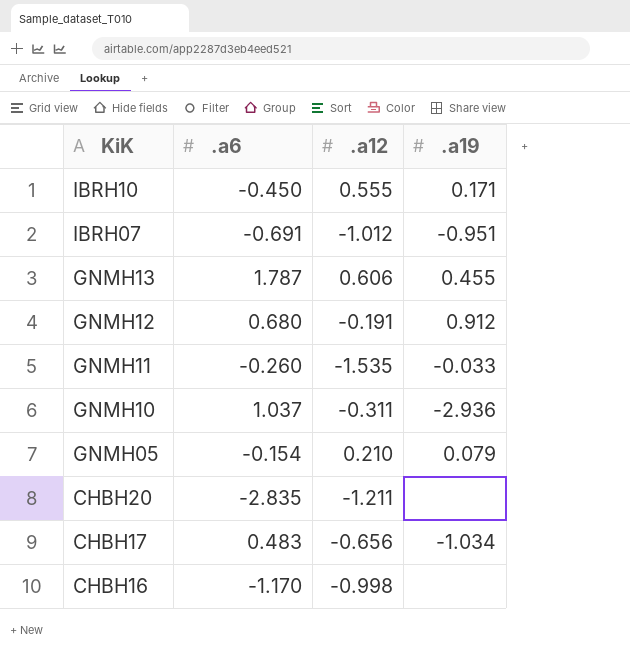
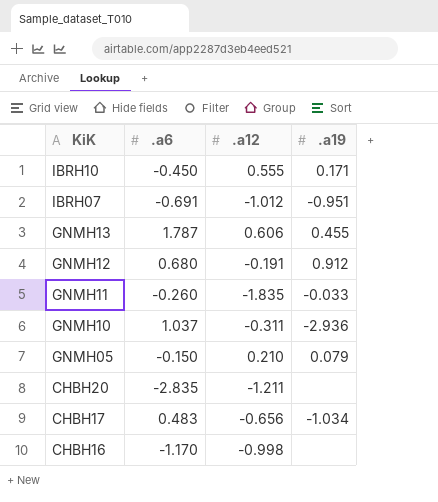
GNMH11 | .a12: -1.535 -> -1.835
GNMH05 | .a6: -0.154 -> -0.150

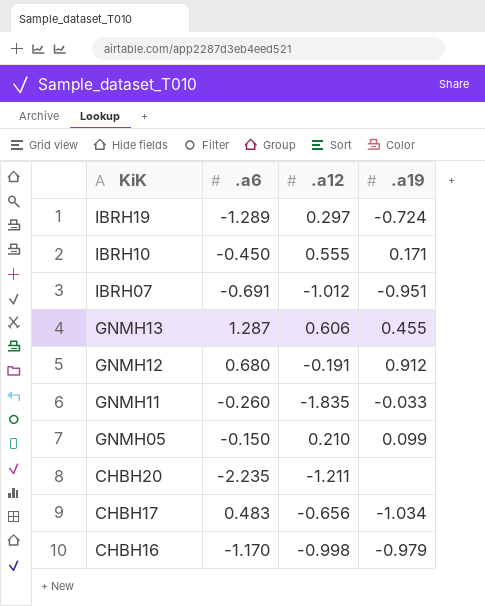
row GNMH10: 1.037 | -0.311 | -2.936 -> none
row IBRH19: none -> -1.289 | 0.297 | -0.724
GNMH13 | .a6: 1.787 -> 1.287
GNMH05 | .a19: 0.079 -> 0.099
CHBH20 | .a6: -2.835 -> -2.235
CHBH16 | .a19: none -> -0.979

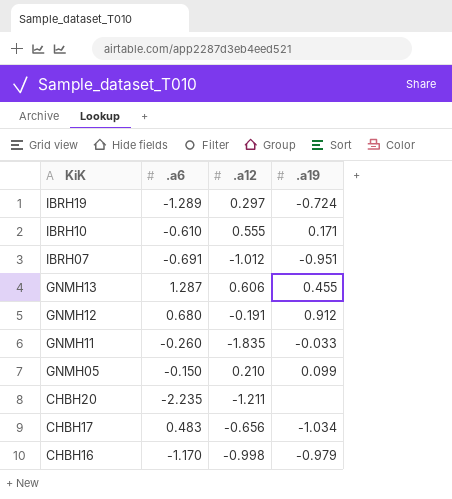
IBRH10 | .a6: -0.450 -> -0.610

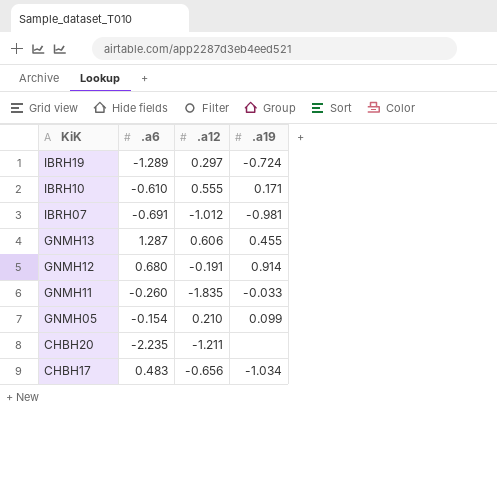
row CHBH16: -1.170 | -0.998 | -0.979 -> none
IBRH07 | .a19: -0.951 -> -0.981
GNMH12 | .a19: 0.912 -> 0.914
GNMH05 | .a6: -0.150 -> -0.154

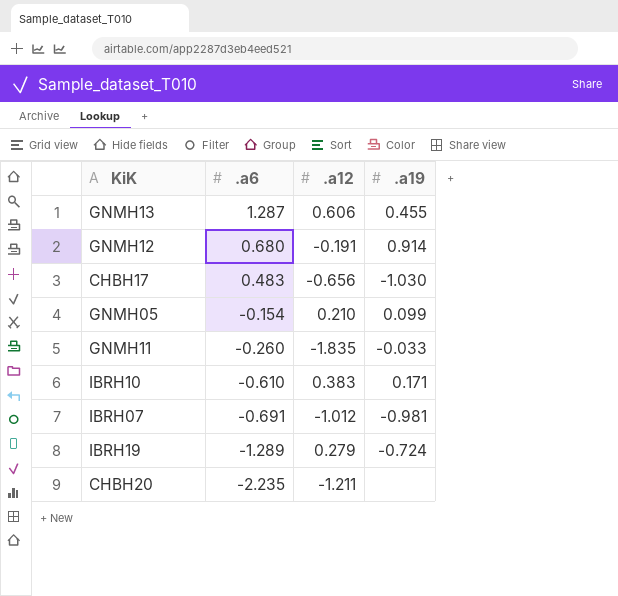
row order: KiK descending -> .a6 descending
CHBH17 | .a19: -1.034 -> -1.030
IBRH10 | .a12: 0.555 -> 0.383
IBRH19 | .a12: 0.297 -> 0.279

